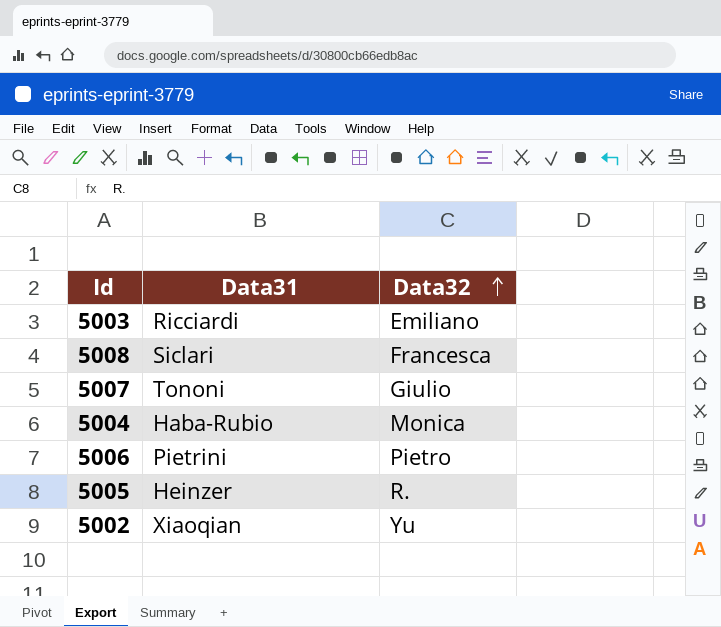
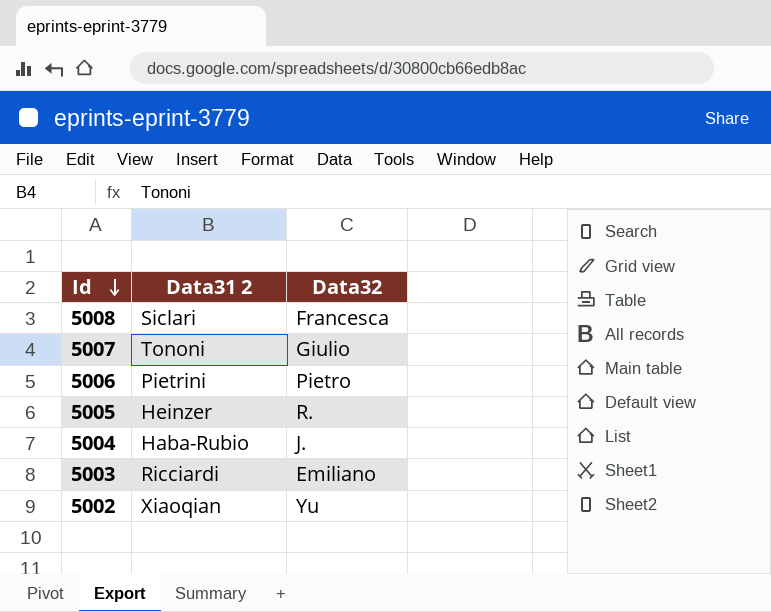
row order: Data32 ascending -> Id descending
column name: Data31 -> Data31 2
5004 | Data32: Monica -> J.

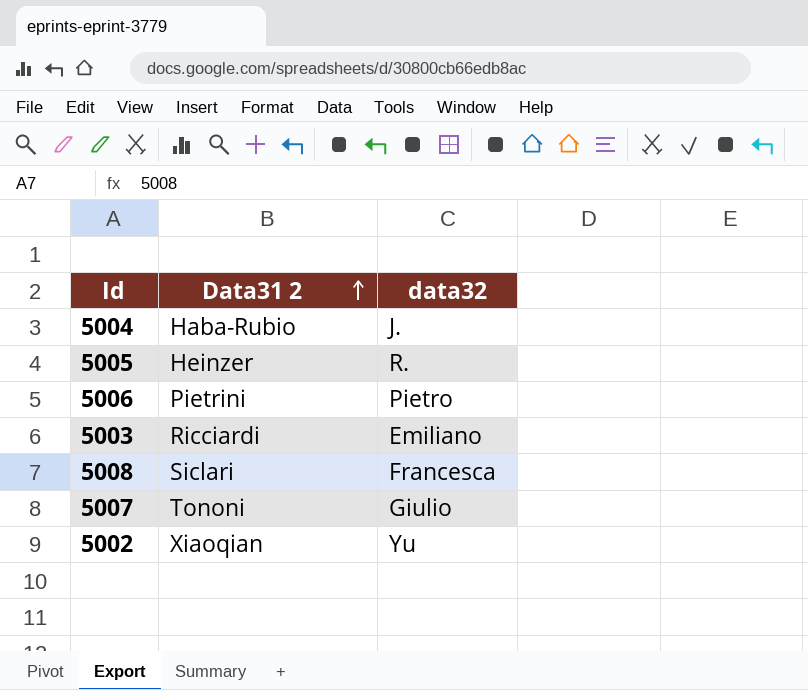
row order: Id descending -> Data31 2 ascending
column name: Data32 -> data32

